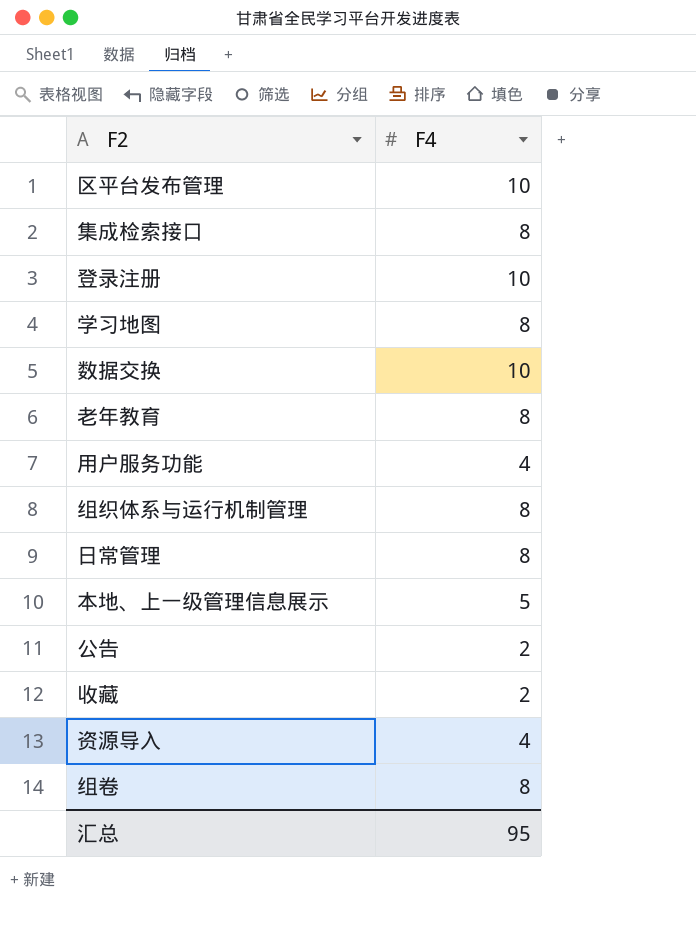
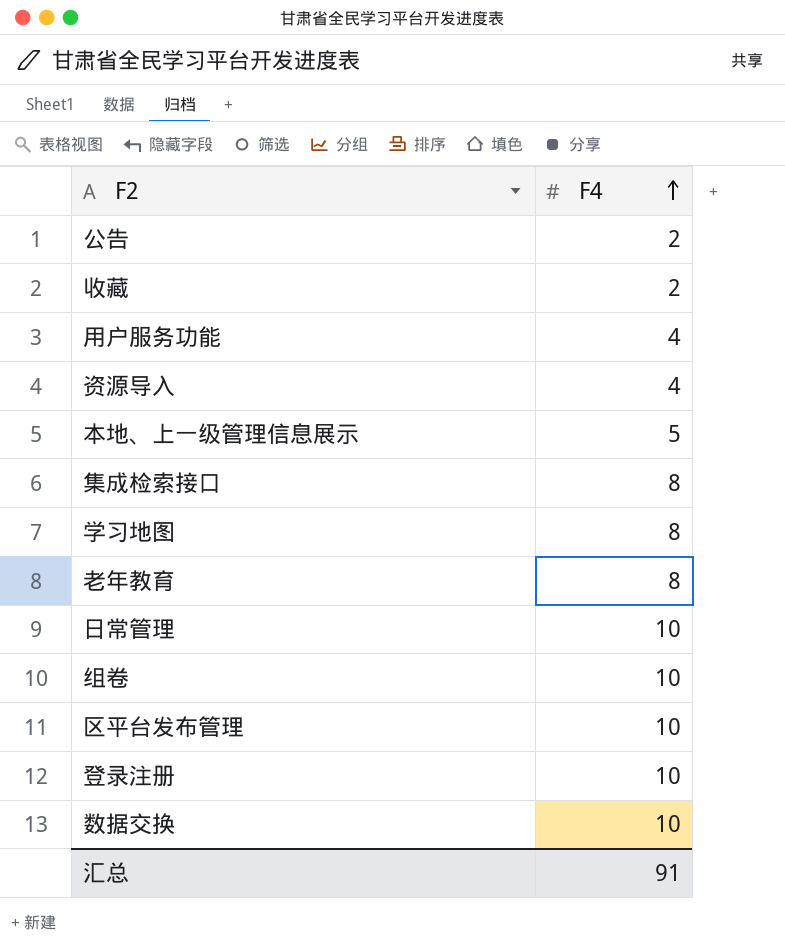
row order: none -> F4 ascending
row 组织体系与运行机制管理: 8 -> none
日常管理 | F4: 8 -> 10
组卷 | F4: 8 -> 10
汇总 | F4: 95 -> 91

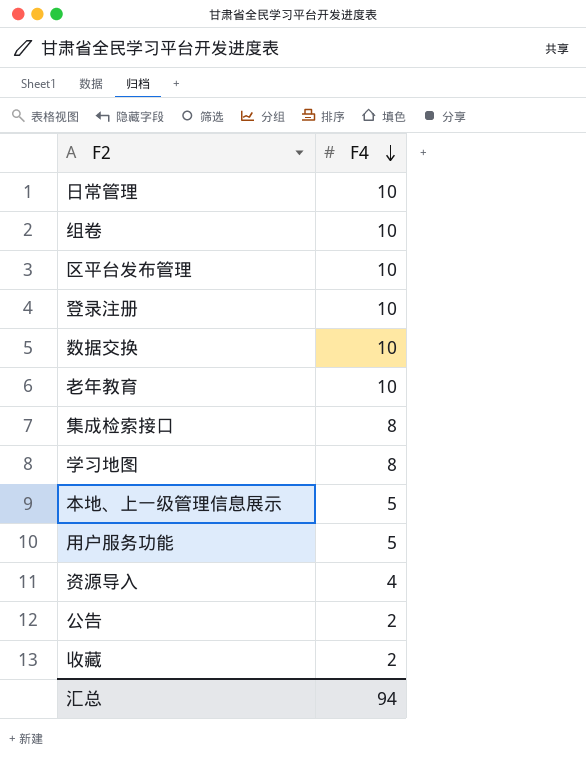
row order: F4 ascending -> F4 descending
老年教育 | F4: 8 -> 10
用户服务功能 | F4: 4 -> 5
汇总 | F4: 91 -> 94

